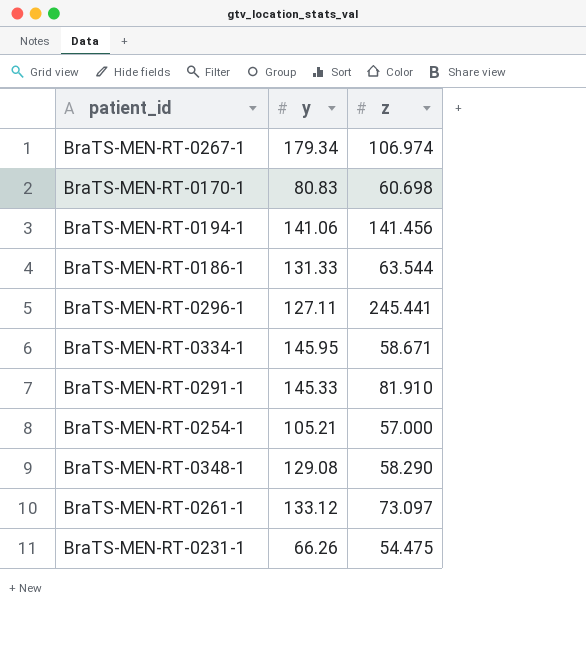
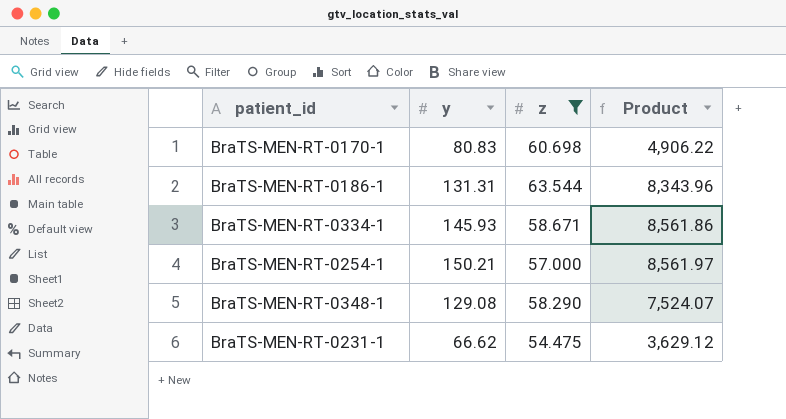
filter: none -> z <= 63.544
column Product | formula: none -> [y] * [z]
BraTS-MEN-RT-0186-1 | y: 131.33 -> 131.31
BraTS-MEN-RT-0334-1 | y: 145.95 -> 145.93
BraTS-MEN-RT-0254-1 | y: 105.21 -> 150.21
BraTS-MEN-RT-0231-1 | y: 66.26 -> 66.62

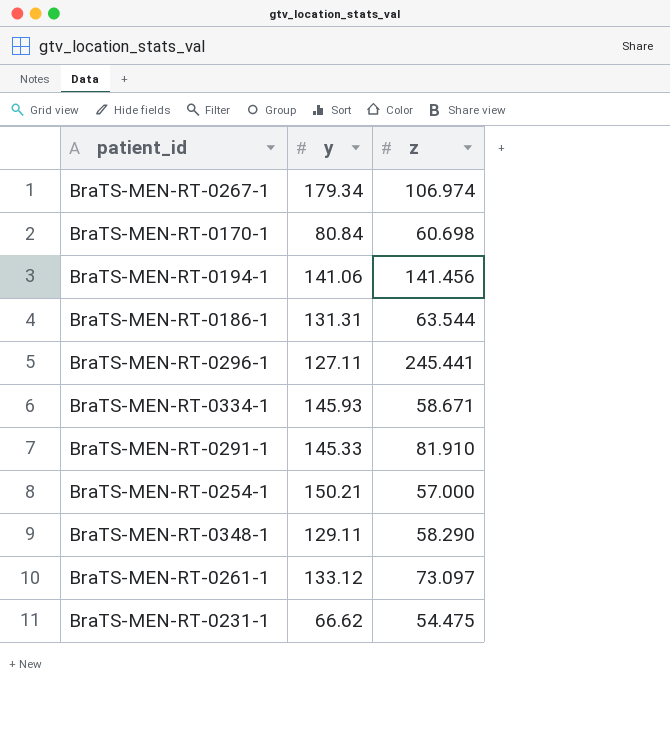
filter: z <= 63.544 -> none
column Product | formula: [y] * [z] -> none
BraTS-MEN-RT-0170-1 | y: 80.83 -> 80.84
BraTS-MEN-RT-0348-1 | y: 129.08 -> 129.11

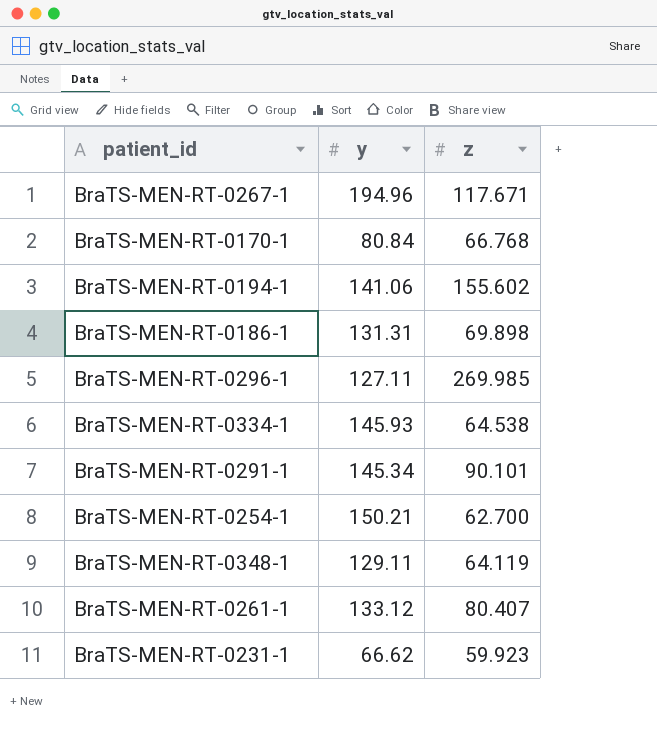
BraTS-MEN-RT-0267-1 | y: 179.34 -> 194.96
BraTS-MEN-RT-0267-1 | z: 106.974 -> 117.671
BraTS-MEN-RT-0170-1 | z: 60.698 -> 66.768
BraTS-MEN-RT-0194-1 | z: 141.456 -> 155.602
BraTS-MEN-RT-0186-1 | z: 63.544 -> 69.898
BraTS-MEN-RT-0296-1 | z: 245.441 -> 269.985
BraTS-MEN-RT-0334-1 | z: 58.671 -> 64.538
BraTS-MEN-RT-0291-1 | y: 145.33 -> 145.34
BraTS-MEN-RT-0291-1 | z: 81.910 -> 90.101
BraTS-MEN-RT-0254-1 | z: 57.000 -> 62.700
BraTS-MEN-RT-0348-1 | z: 58.290 -> 64.119
BraTS-MEN-RT-0261-1 | z: 73.097 -> 80.407
BraTS-MEN-RT-0231-1 | z: 54.475 -> 59.923

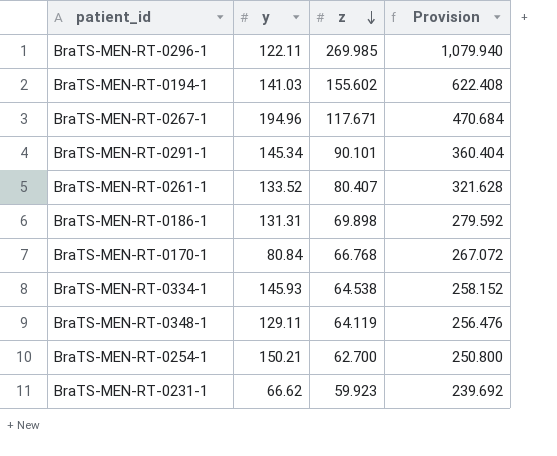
row order: none -> z descending
column Provision | formula: none -> [z] * 4
BraTS-MEN-RT-0296-1 | y: 127.11 -> 122.11
BraTS-MEN-RT-0194-1 | y: 141.06 -> 141.03
BraTS-MEN-RT-0261-1 | y: 133.12 -> 133.52

